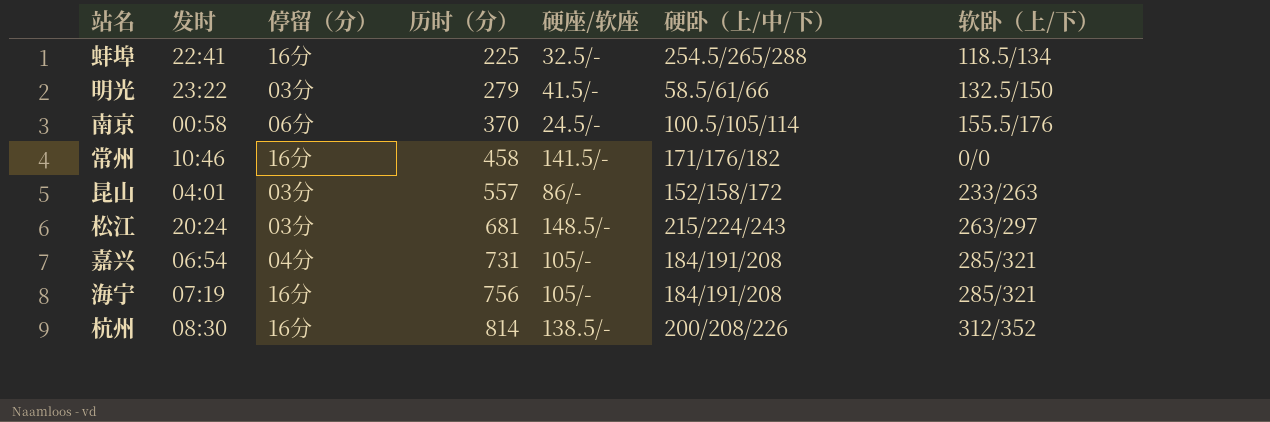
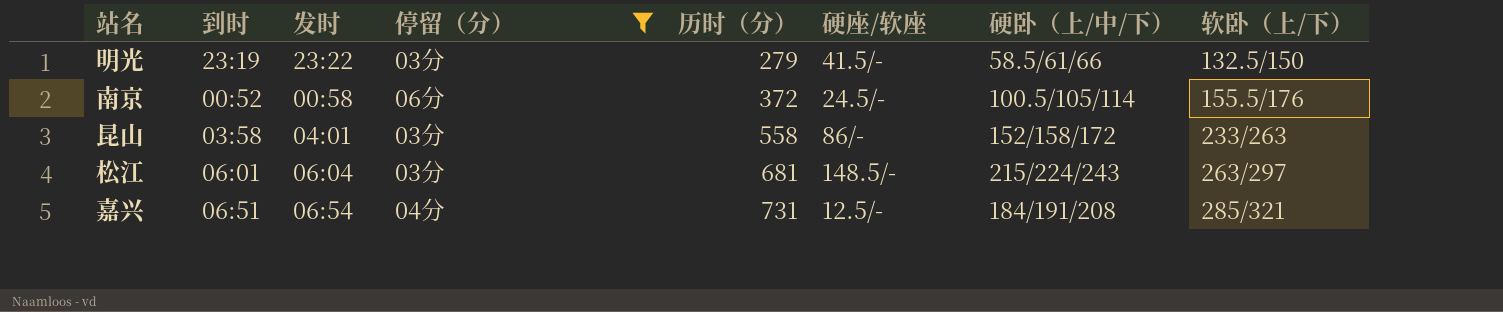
filter: none -> 停留（分） != 16分
column 到时 | position: none -> 2
南京 | 历时（分）: 370 -> 372
昆山 | 历时（分）: 557 -> 558
松江 | 发时: 20:24 -> 06:04
嘉兴 | 硬座/软座: 105/- -> 12.5/-

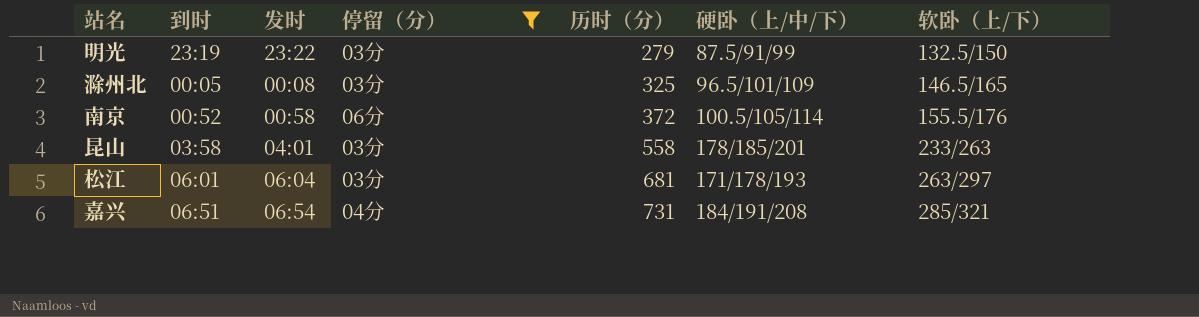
column 硬座/软座 | position: 6 -> none
明光 | 硬卧（上/中/下）: 58.5/61/66 -> 87.5/91/99
row 滁州北: none -> 00:05 | 00:08 | 03分 | 325 | 96.5/101/109 | 146.5/165
昆山 | 硬卧（上/中/下）: 152/158/172 -> 178/185/201
松江 | 硬卧（上/中/下）: 215/224/243 -> 171/178/193

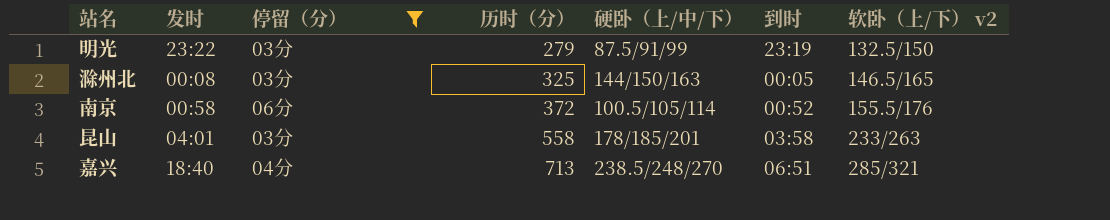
column 到时 | position: 2 -> 6
column name: 软卧（上/下） -> 软卧（上/下） v2
row 松江: 06:01 | 06:04 | 03分 | 681 | 171/178/193 | 263/297 -> none
滁州北 | 硬卧（上/中/下）: 96.5/101/109 -> 144/150/163
嘉兴 | 发时: 06:54 -> 18:40
嘉兴 | 历时（分）: 731 -> 713
嘉兴 | 硬卧（上/中/下）: 184/191/208 -> 238.5/248/270

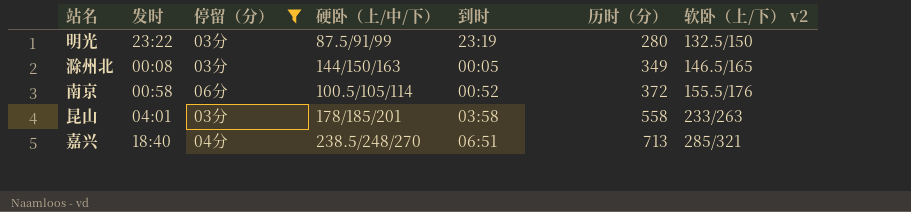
column 历时（分） | position: 4 -> 6
明光 | 历时（分）: 279 -> 280
滁州北 | 历时（分）: 325 -> 349

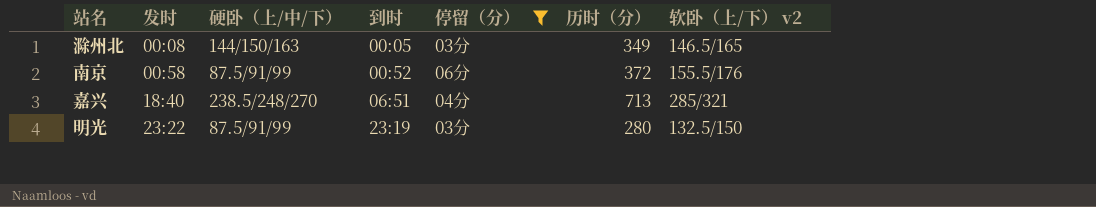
row order: 历时（分） ascending -> 发时 ascending
column 停留（分） | position: 3 -> 5
row 昆山: 04:01 | 03分 | 178/185/201 | 03:58 | 558 | 233/263 -> none
南京 | 硬卧（上/中/下）: 100.5/105/114 -> 87.5/91/99

